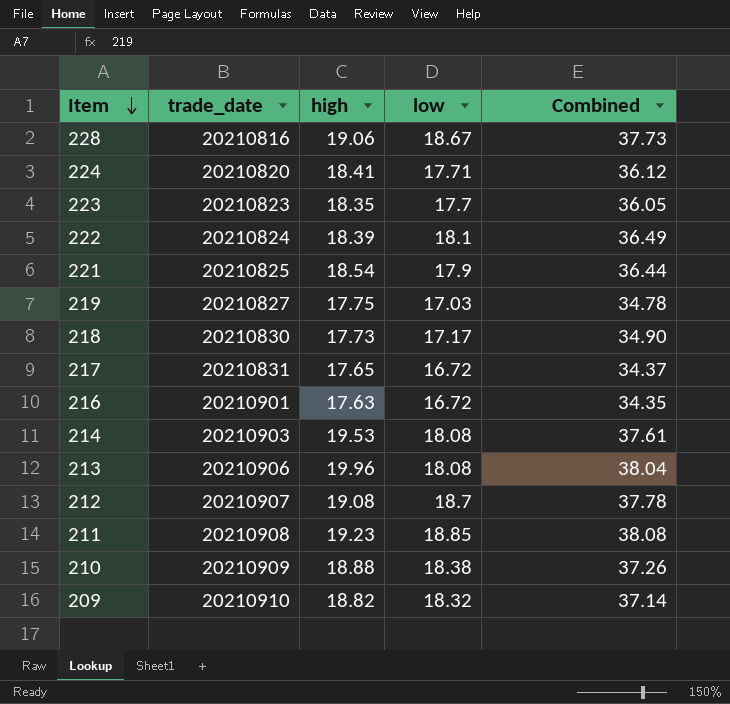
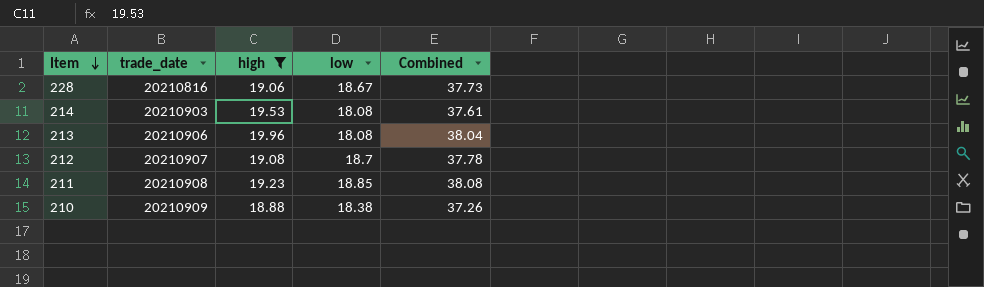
filter: none -> high >= 18.88

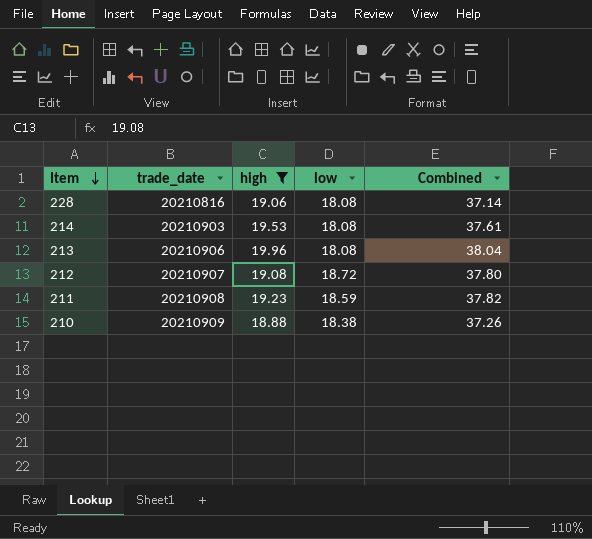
228 | low: 18.67 -> 18.08
228 | Combined: 37.73 -> 37.14
212 | low: 18.7 -> 18.72
212 | Combined: 37.78 -> 37.80
211 | low: 18.85 -> 18.59
211 | Combined: 38.08 -> 37.82

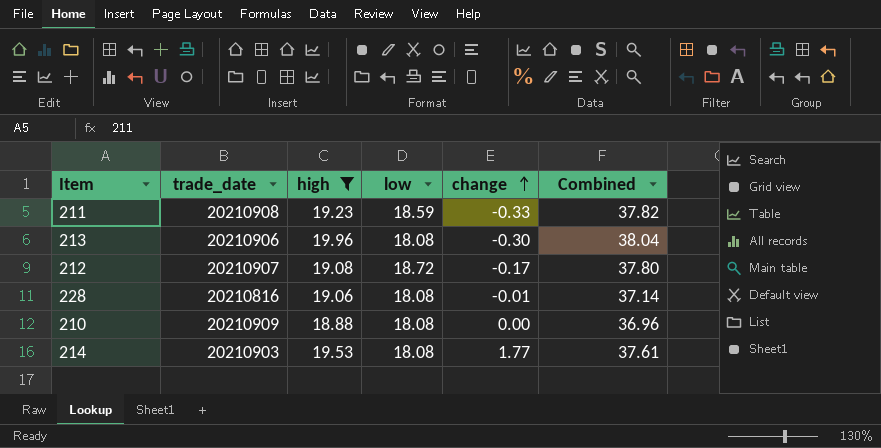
row order: Item descending -> change ascending
column change | position: none -> 5
210 | low: 18.38 -> 18.08
210 | Combined: 37.26 -> 36.96

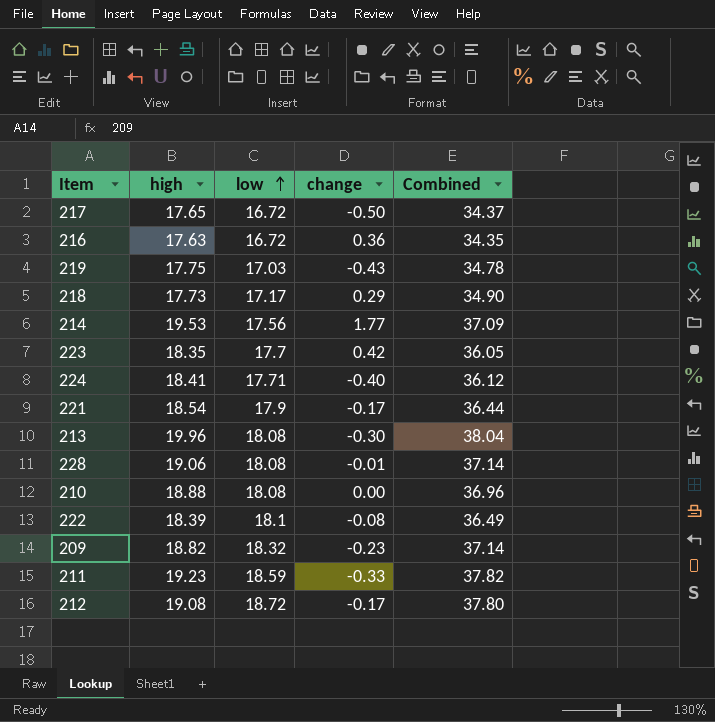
filter: high >= 18.88 -> none
row order: change ascending -> low ascending
column trade_date | position: 2 -> none
214 | low: 18.08 -> 17.56
214 | Combined: 37.61 -> 37.09

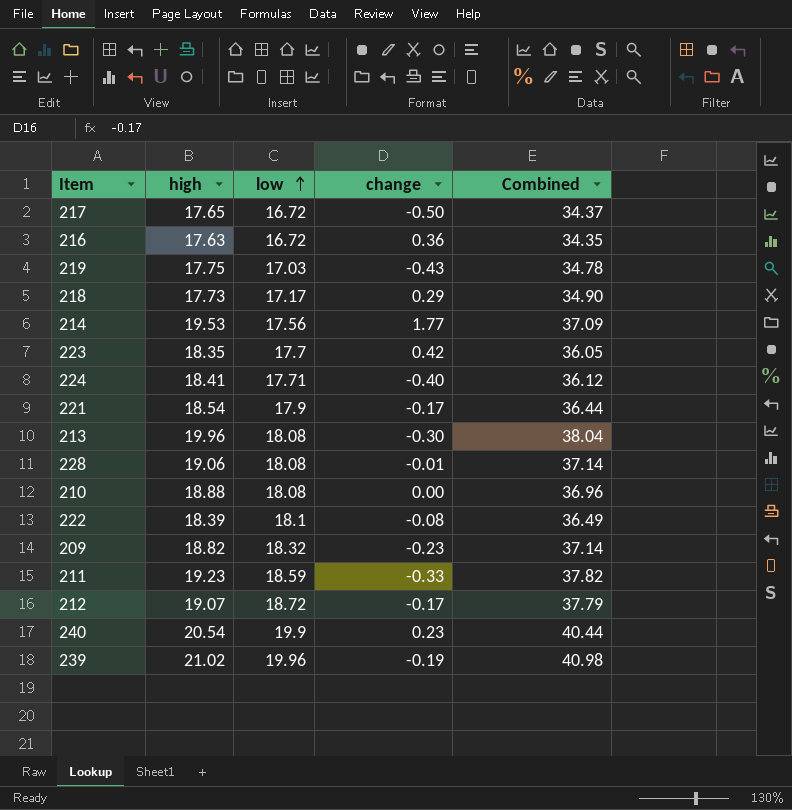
212 | high: 19.08 -> 19.07
212 | Combined: 37.80 -> 37.79
row 240: none -> 20.54 | 19.9 | 0.23 | 40.44
row 239: none -> 21.02 | 19.96 | -0.19 | 40.98

